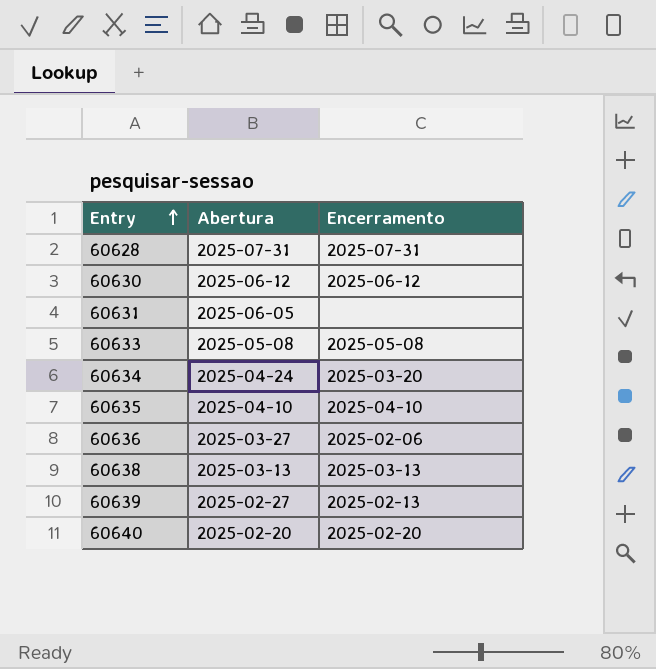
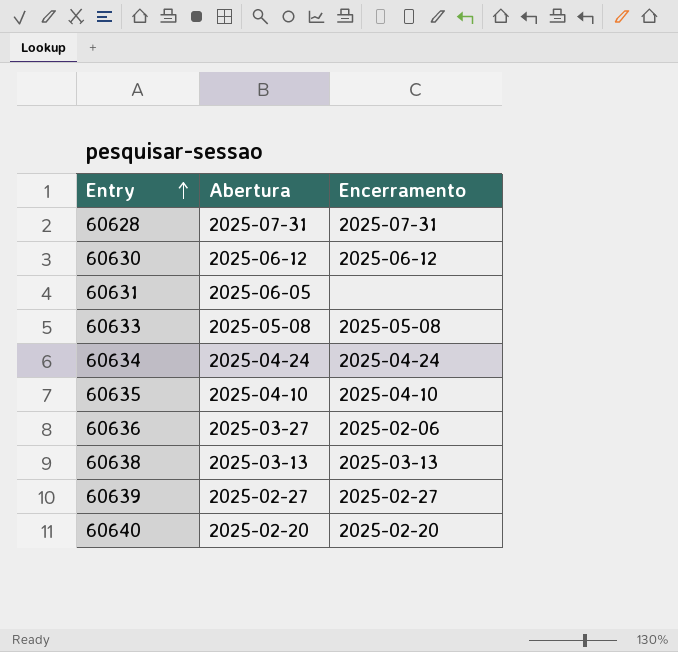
60634 | Encerramento: 2025-03-20 -> 2025-04-24
60639 | Encerramento: 2025-02-13 -> 2025-02-27

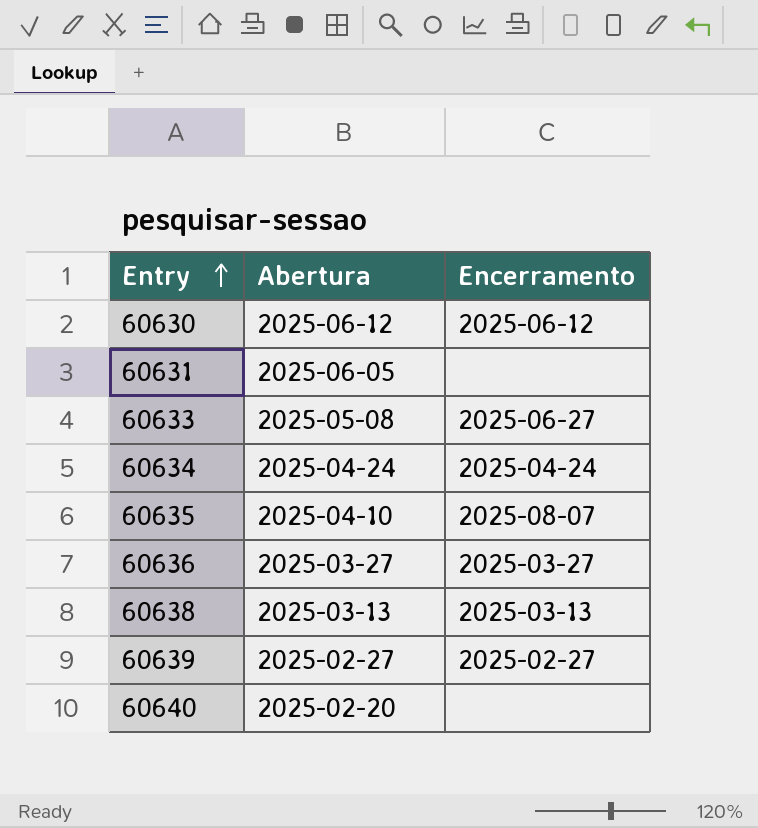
row 60628: 2025-07-31 | 2025-07-31 -> none
60633 | Encerramento: 2025-05-08 -> 2025-06-27
60635 | Encerramento: 2025-04-10 -> 2025-08-07
60636 | Encerramento: 2025-02-06 -> 2025-03-27
60640 | Encerramento: 2025-02-20 -> none

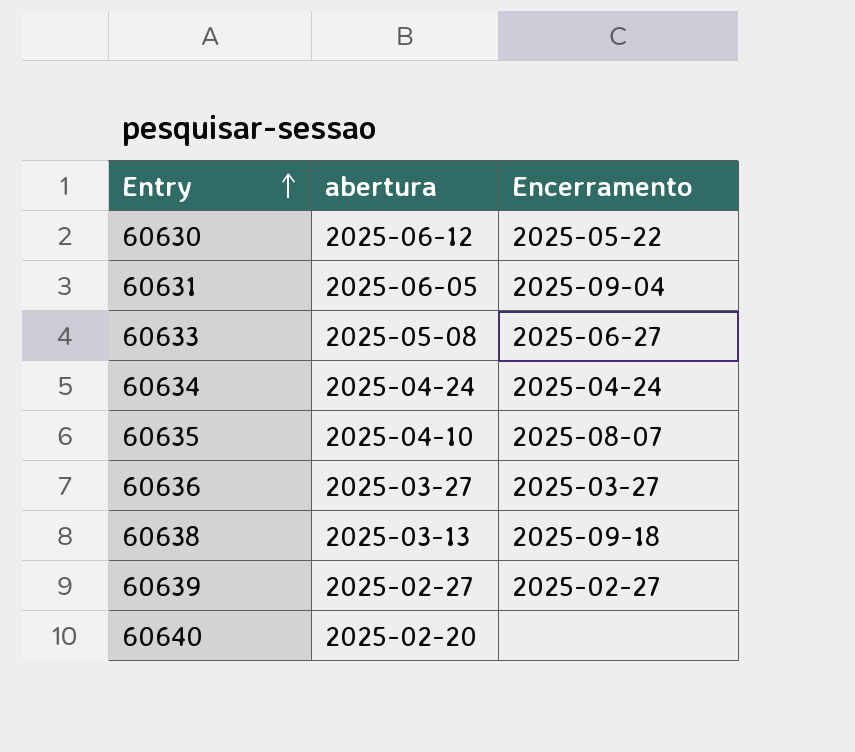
column name: Abertura -> abertura
60630 | Encerramento: 2025-06-12 -> 2025-05-22
60631 | Encerramento: none -> 2025-09-04
60638 | Encerramento: 2025-03-13 -> 2025-09-18

